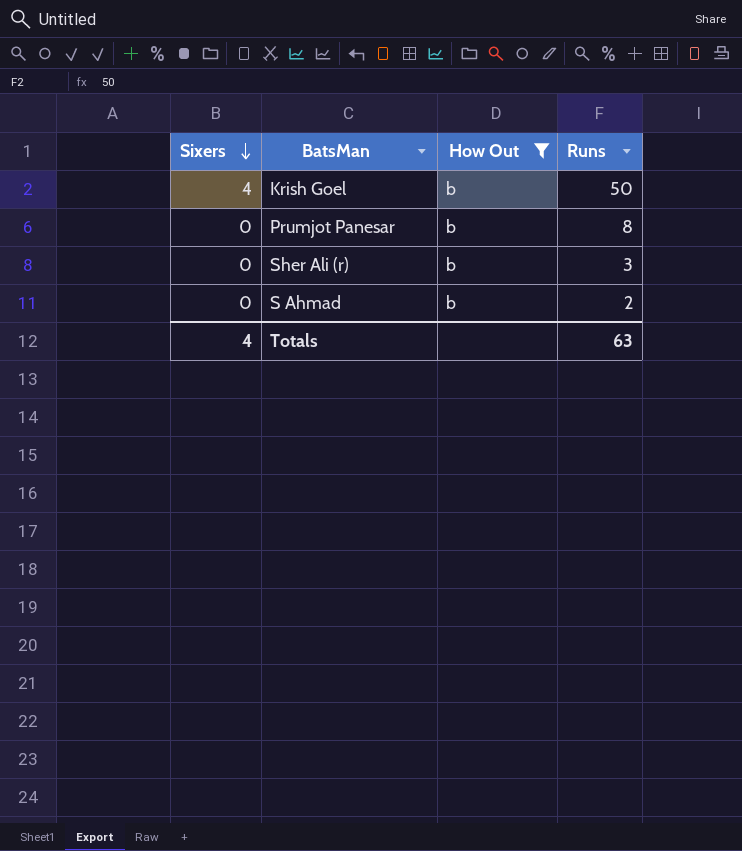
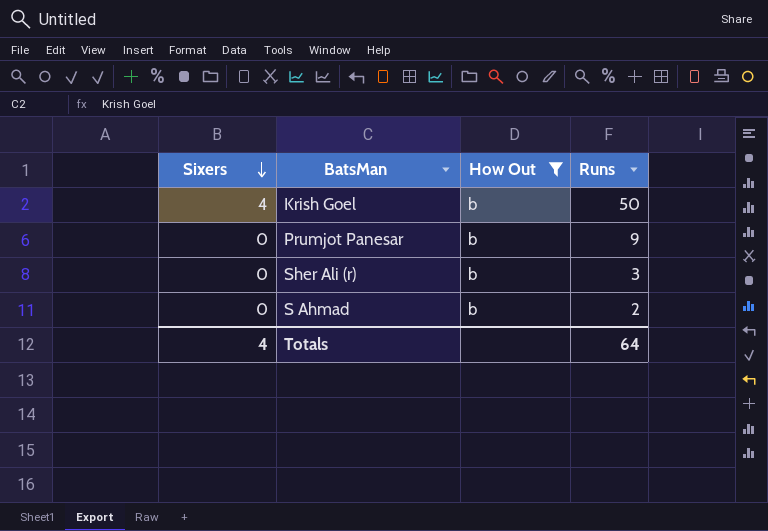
Prumjot Panesar | Runs: 8 -> 9
Totals | Runs: 63 -> 64

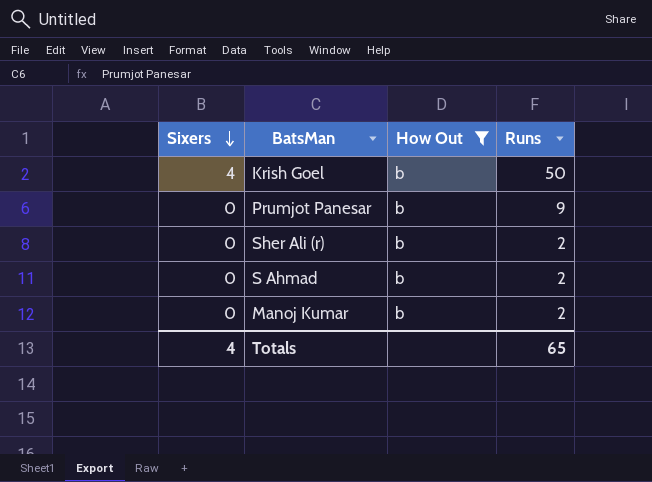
Sher Ali (r) | Runs: 3 -> 2
row Manoj Kumar: none -> 0 | b | 2
Totals | Runs: 64 -> 65

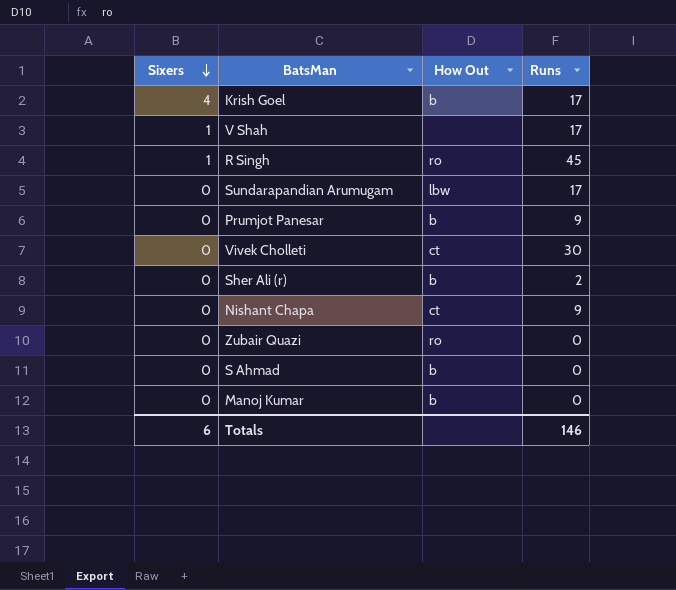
filter: How Out = b -> none
Krish Goel | Runs: 50 -> 17
S Ahmad | Runs: 2 -> 0
Manoj Kumar | Runs: 2 -> 0
Totals | Sixers: 4 -> 6
Totals | Runs: 65 -> 146

